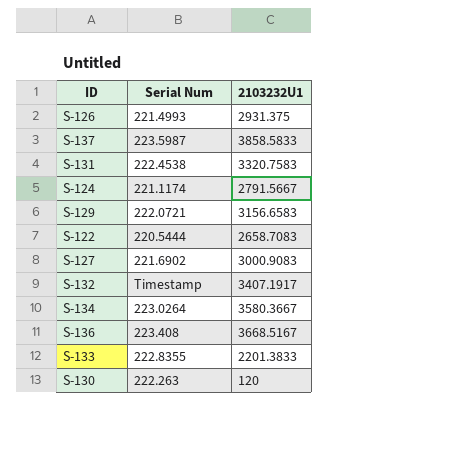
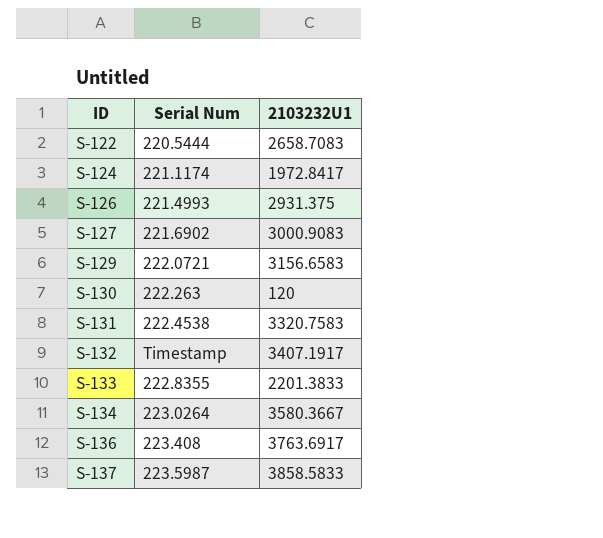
row order: none -> ID ascending
S-124 | 2103232U1: 2791.5667 -> 1972.8417
S-136 | 2103232U1: 3668.5167 -> 3763.6917

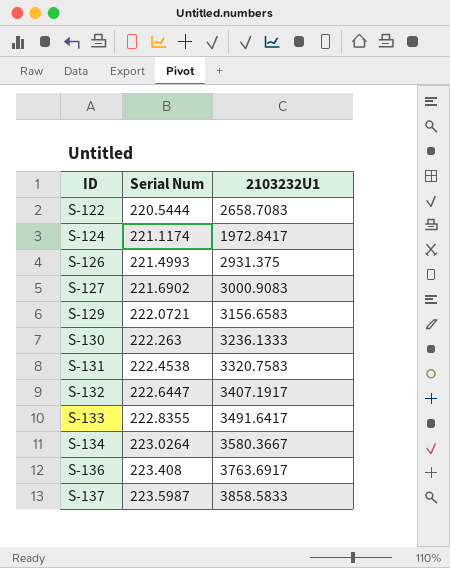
S-130 | 2103232U1: 120 -> 3236.1333
S-132 | Serial Num: Timestamp -> 222.6447
S-133 | 2103232U1: 2201.3833 -> 3491.6417

